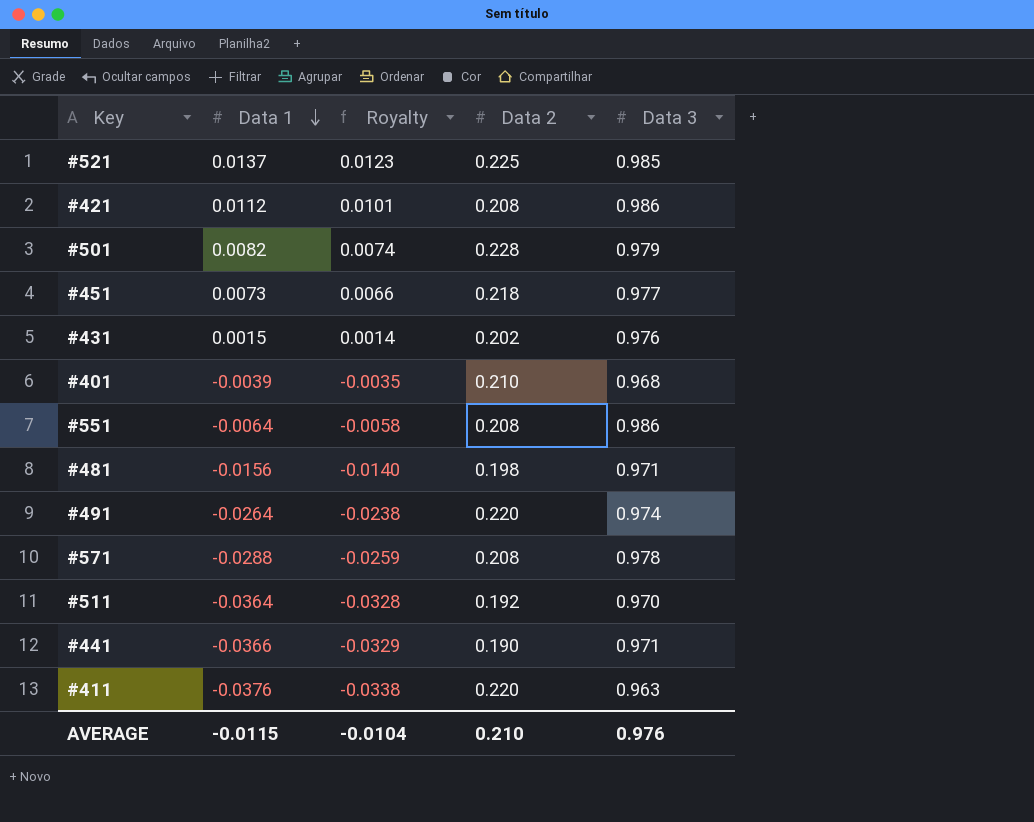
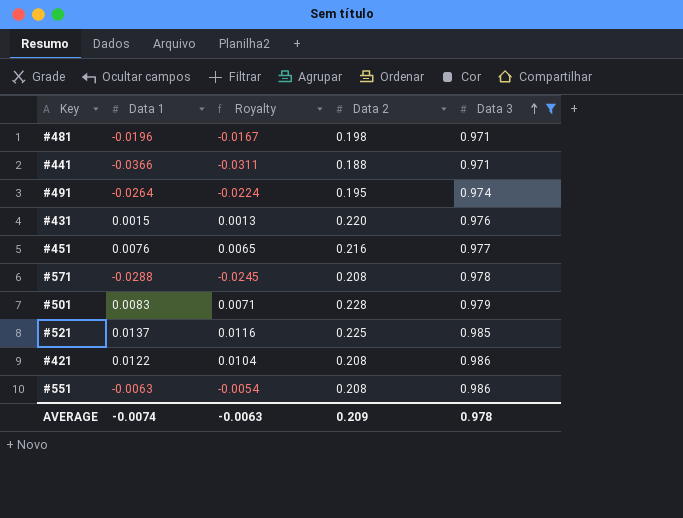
filter: none -> Data 3 >= 0.971
row order: Data 1 descending -> Data 3 ascending
column Royalty | formula: [Data 1] * 0.9 -> [Data 1] * 0.85
#481 | Data 1: -0.0156 -> -0.0196
#441 | Data 2: 0.190 -> 0.188
#491 | Data 2: 0.220 -> 0.195
#431 | Data 2: 0.202 -> 0.220
#451 | Data 1: 0.0073 -> 0.0076
#451 | Data 2: 0.218 -> 0.216
#501 | Data 1: 0.0082 -> 0.0083
#421 | Data 1: 0.0112 -> 0.0122
#551 | Data 1: -0.0064 -> -0.0063
AVERAGE | Data 1: -0.0115 -> -0.0074
AVERAGE | Royalty: -0.0104 -> -0.0063
AVERAGE | Data 2: 0.210 -> 0.209
AVERAGE | Data 3: 0.976 -> 0.978

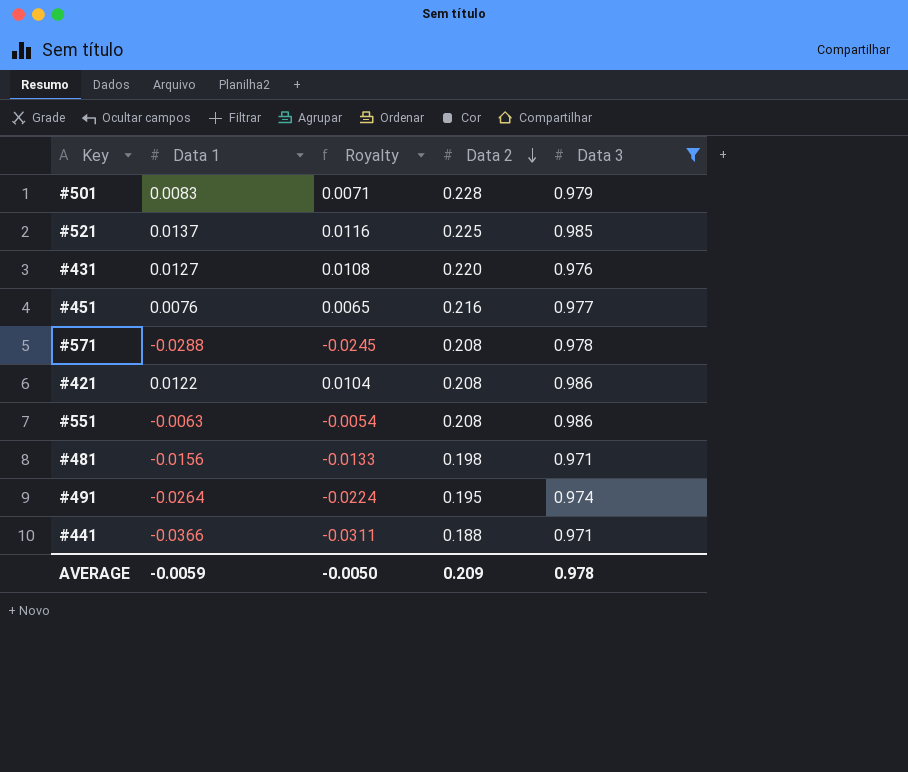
row order: Data 3 ascending -> Data 2 descending
#431 | Data 1: 0.0015 -> 0.0127
#431 | Royalty: 0.0013 -> 0.0108
#481 | Data 1: -0.0196 -> -0.0156
#481 | Royalty: -0.0167 -> -0.0133
AVERAGE | Data 1: -0.0074 -> -0.0059
AVERAGE | Royalty: -0.0063 -> -0.0050

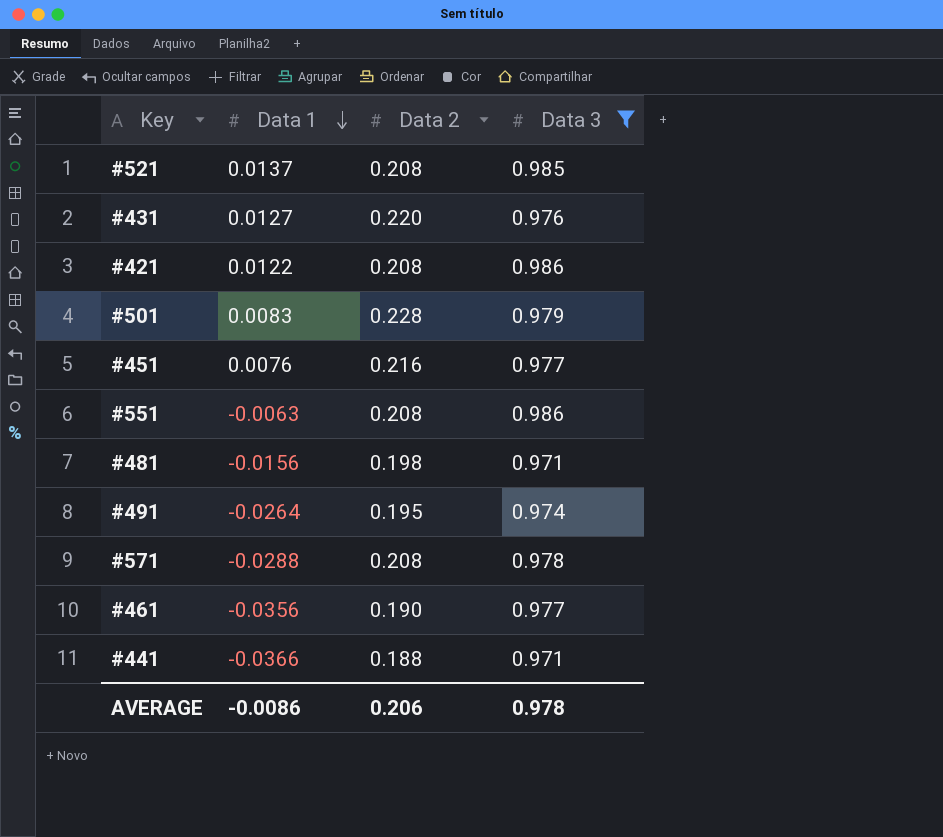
row order: Data 2 descending -> Data 1 descending
column Royalty | formula: [Data 1] * 0.85 -> none
#521 | Data 2: 0.225 -> 0.208
row #461: none -> -0.0356 | 0.190 | 0.977
AVERAGE | Data 1: -0.0059 -> -0.0086
AVERAGE | Data 2: 0.209 -> 0.206

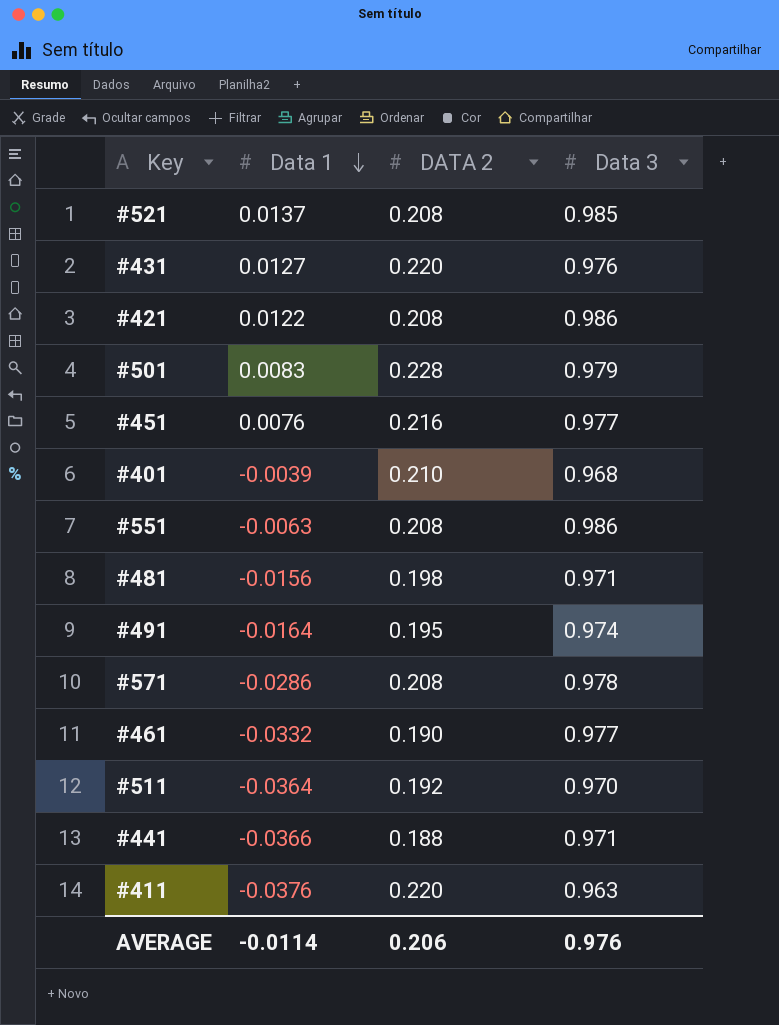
filter: Data 3 >= 0.971 -> none
column name: Data 2 -> DATA 2
#491 | Data 1: -0.0264 -> -0.0164
#571 | Data 1: -0.0288 -> -0.0286
#461 | Data 1: -0.0356 -> -0.0332
AVERAGE | Data 1: -0.0086 -> -0.0114
AVERAGE | Data 3: 0.978 -> 0.976

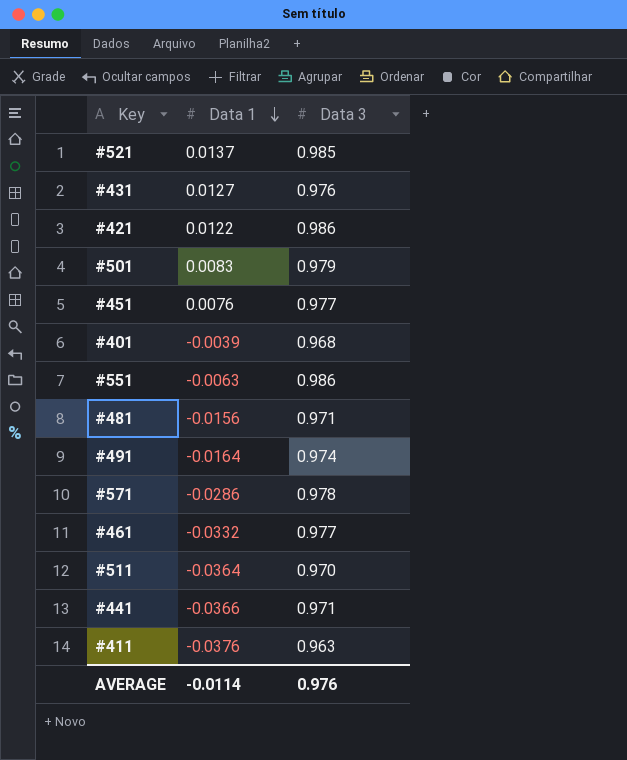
column DATA 2 | position: 3 -> none

